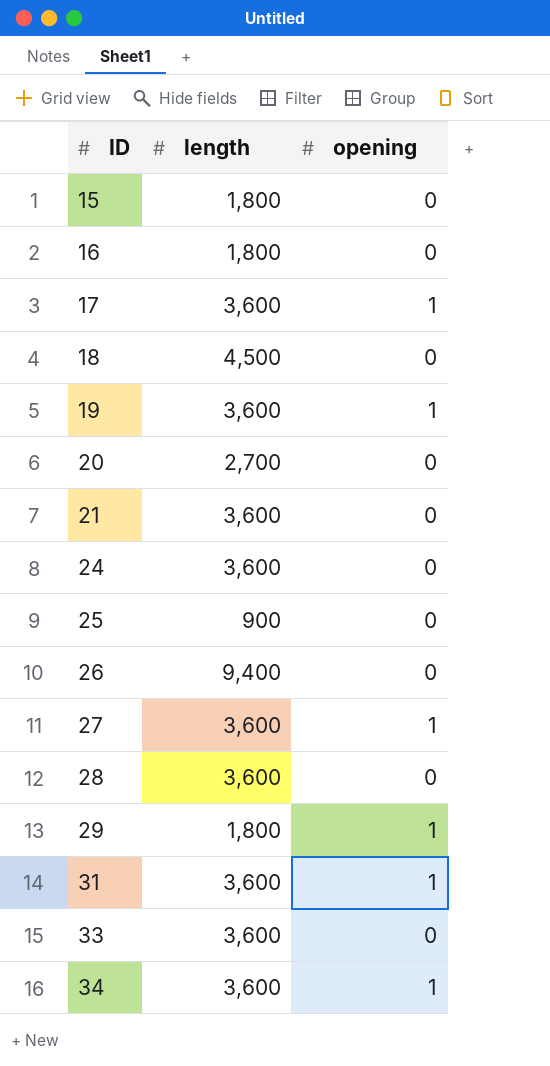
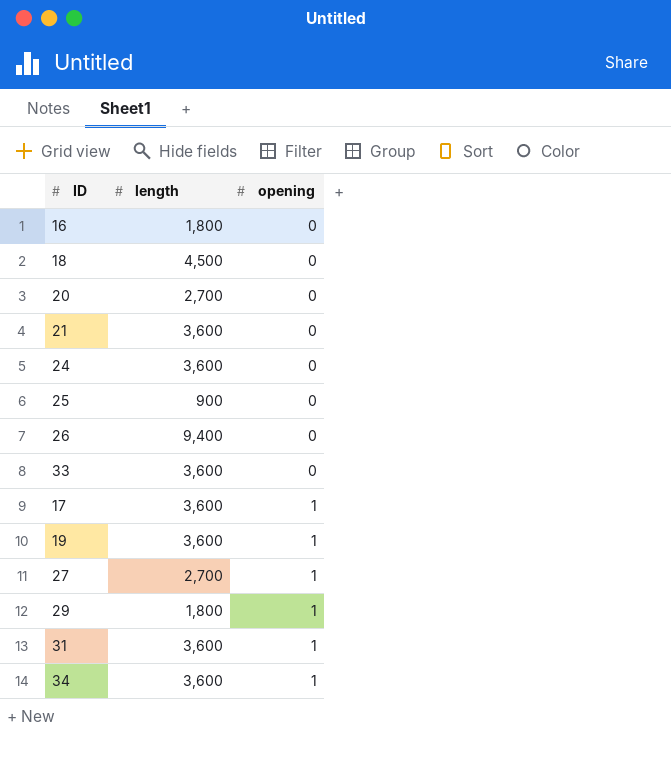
row order: ID ascending -> opening ascending
row 15: 1,800 | 0 -> none
row 28: 3,600 | 0 -> none
27 | length: 3,600 -> 2,700

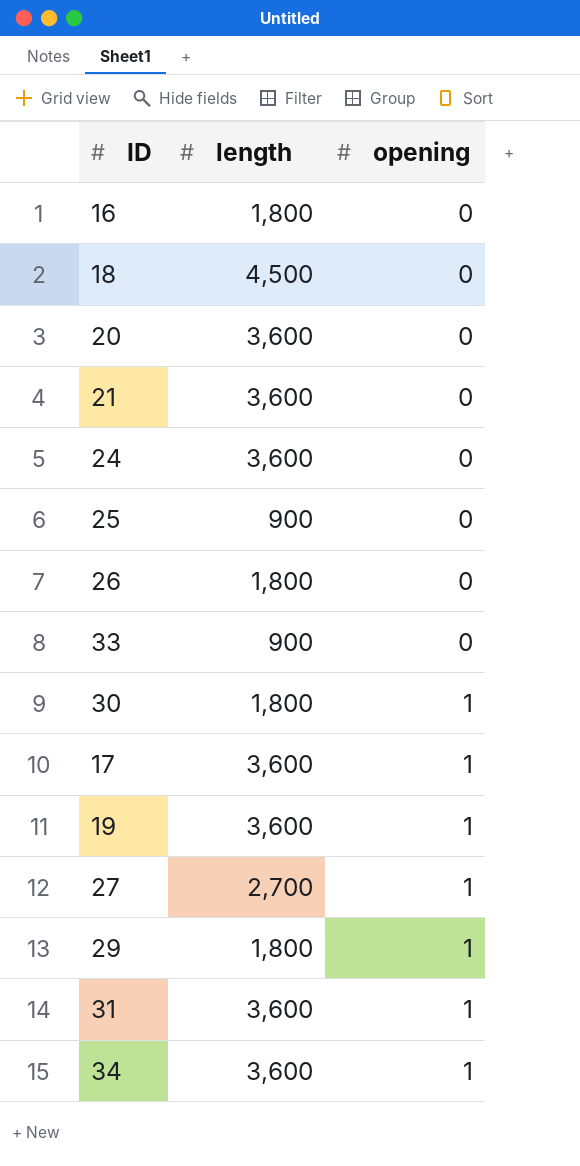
20 | length: 2,700 -> 3,600
26 | length: 9,400 -> 1,800
33 | length: 3,600 -> 900
row 30: none -> 1,800 | 1

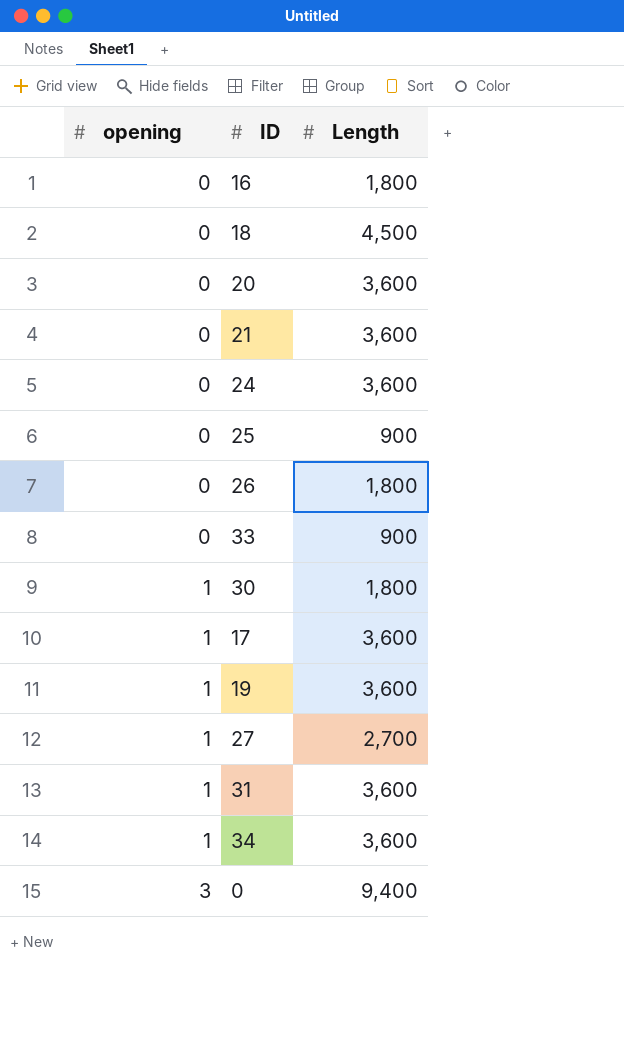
column opening | position: 3 -> 1
column name: length -> Length
row 29: 1,800 | 1 -> none
row 0: none -> 3 | 9,400

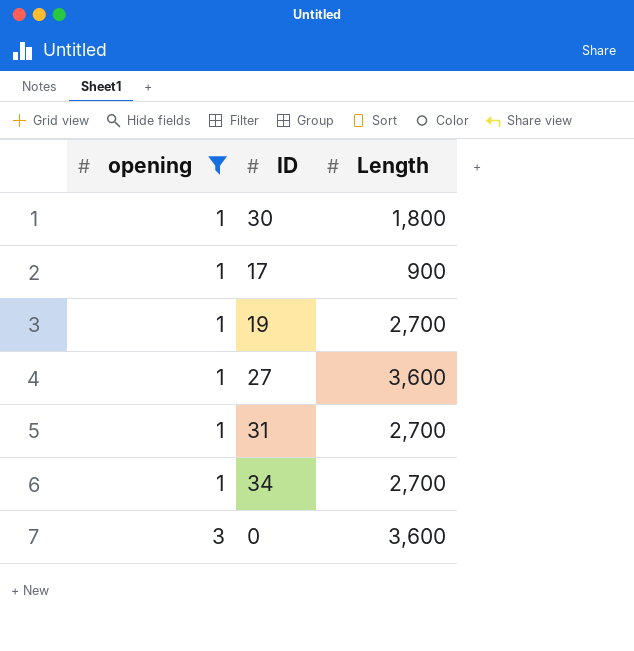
filter: none -> opening != 0
17 | Length: 3,600 -> 900
19 | Length: 3,600 -> 2,700
27 | Length: 2,700 -> 3,600
31 | Length: 3,600 -> 2,700
34 | Length: 3,600 -> 2,700
0 | Length: 9,400 -> 3,600

